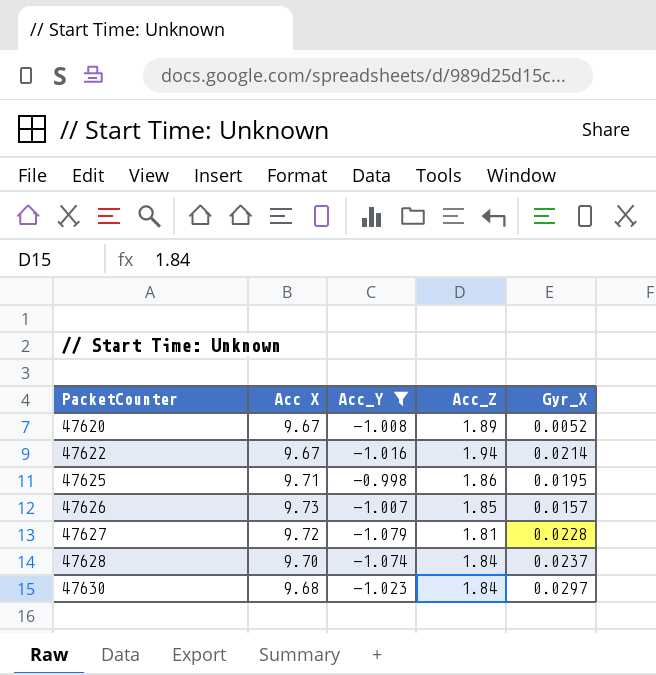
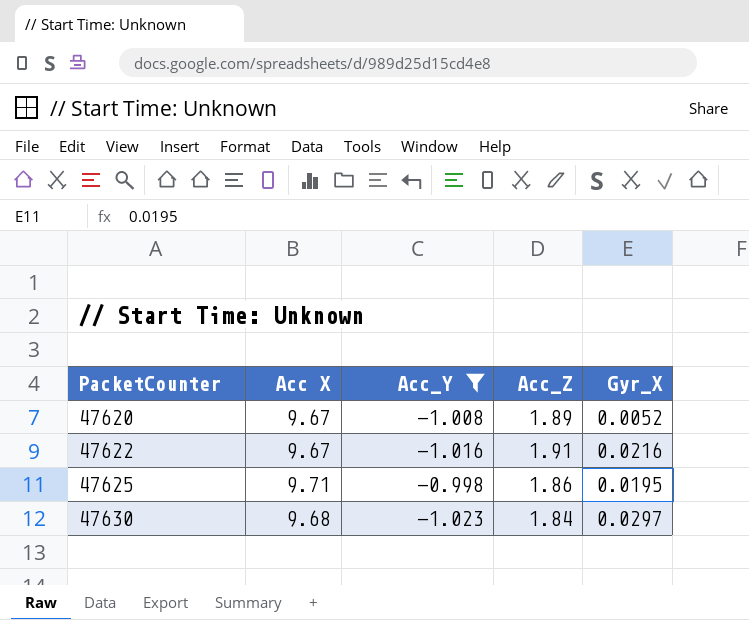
row 47626: 9.73 | -1.007 | 1.85 | 0.0157 -> none
row 47627: 9.72 | -1.079 | 1.81 | 0.0228 -> none
row 47628: 9.70 | -1.074 | 1.84 | 0.0237 -> none
47622 | Acc_Z: 1.94 -> 1.91
47622 | Gyr_X: 0.0214 -> 0.0216

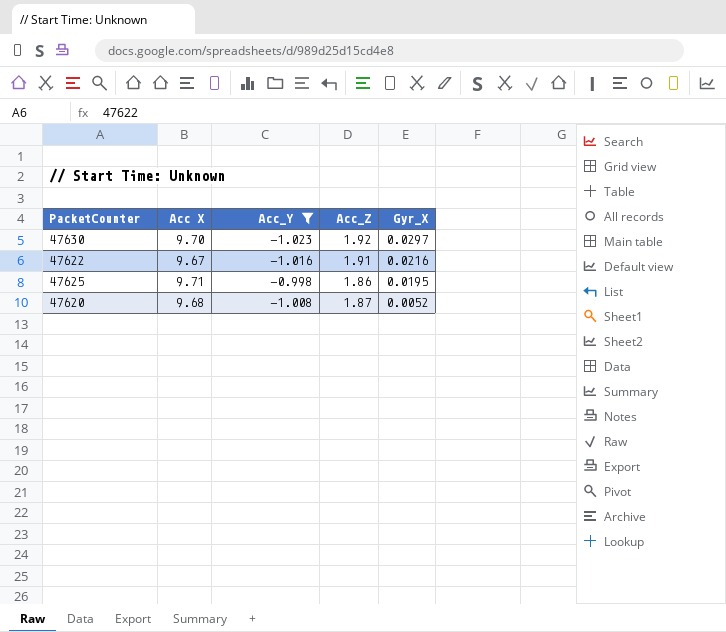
row order: PacketCounter ascending -> Gyr_X descending
47630 | Acc X: 9.68 -> 9.70
47630 | Acc_Z: 1.84 -> 1.92
47620 | Acc X: 9.67 -> 9.68
47620 | Acc_Z: 1.89 -> 1.87

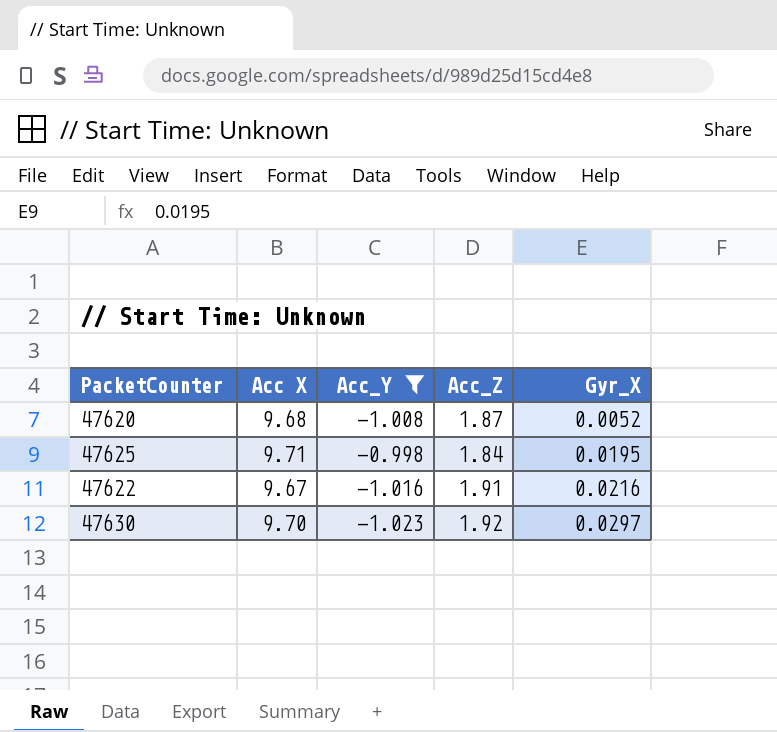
row order: Gyr_X descending -> Gyr_X ascending
47625 | Acc_Z: 1.86 -> 1.84

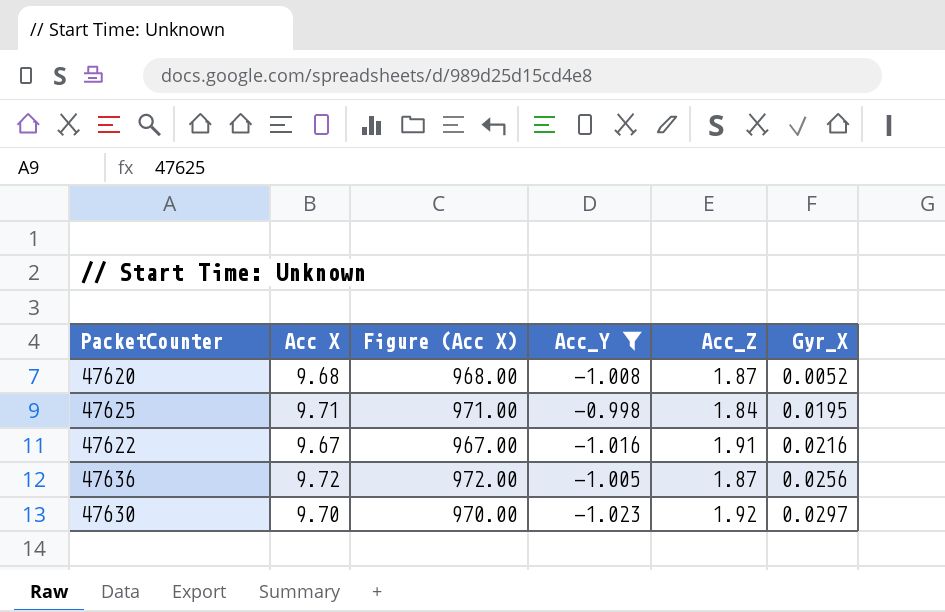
column Figure (Acc X) | formula: none -> [Acc X] * 100
row 47636: none -> 9.72 | 972.00 | -1.005 | 1.87 | 0.0256

